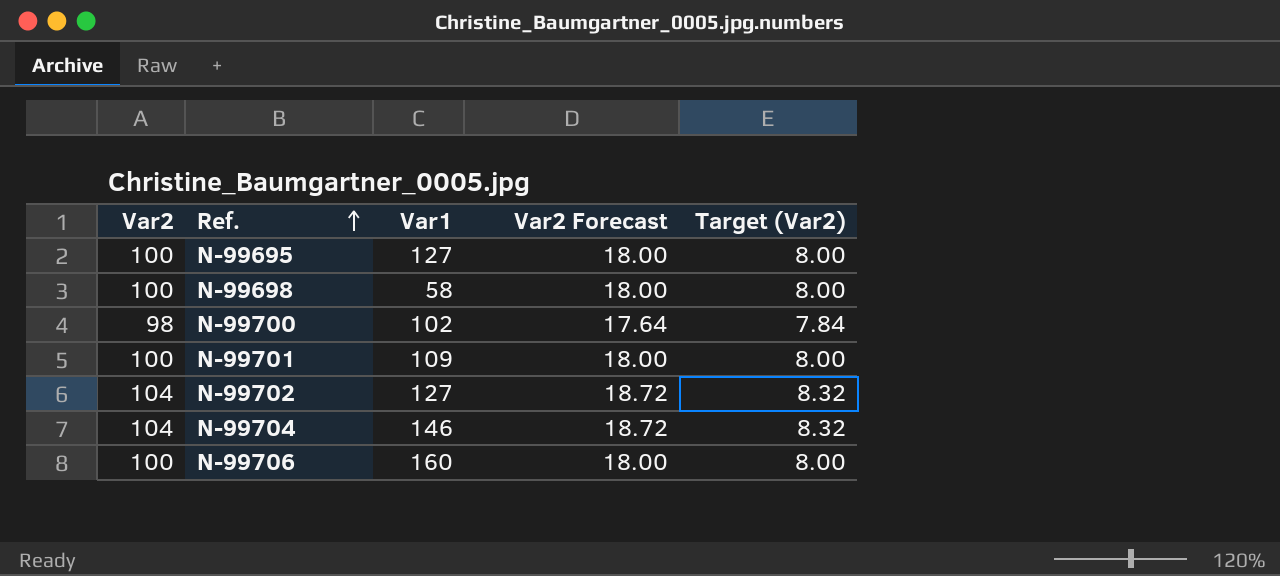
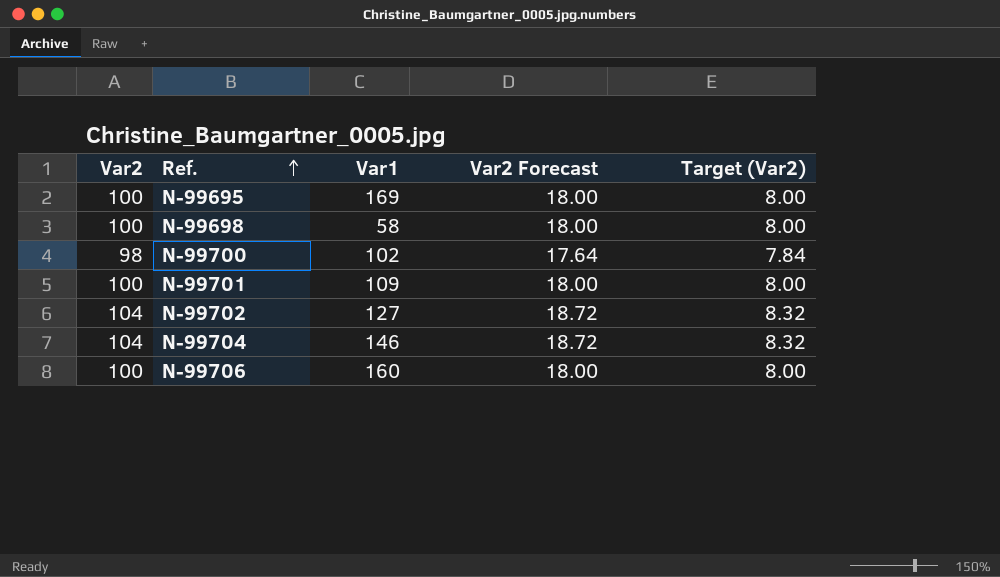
N-99695 | Var1: 127 -> 169

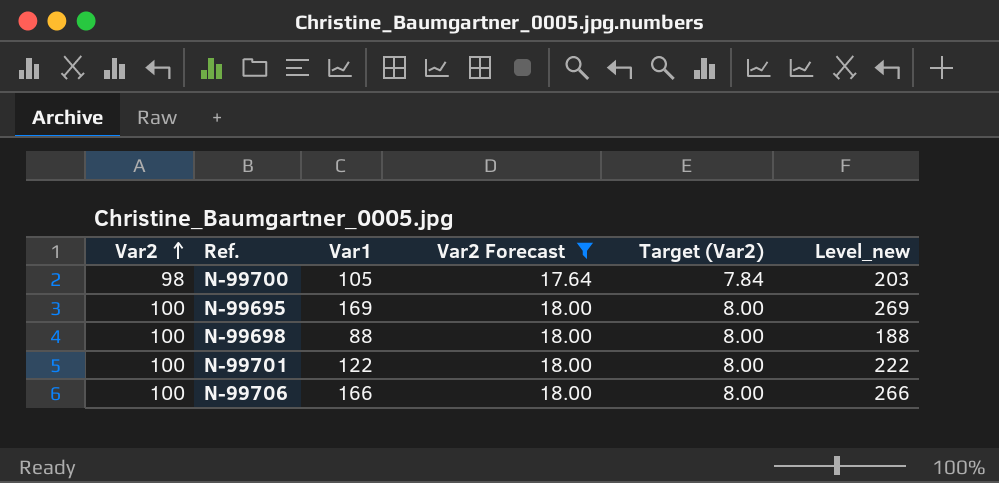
filter: none -> Var2 Forecast != 18.72
row order: Ref. ascending -> Var2 ascending
column Level_new | formula: none -> [Var2] + [Var1]
N-99700 | Var1: 102 -> 105
N-99698 | Var1: 58 -> 88
N-99701 | Var1: 109 -> 122
N-99706 | Var1: 160 -> 166

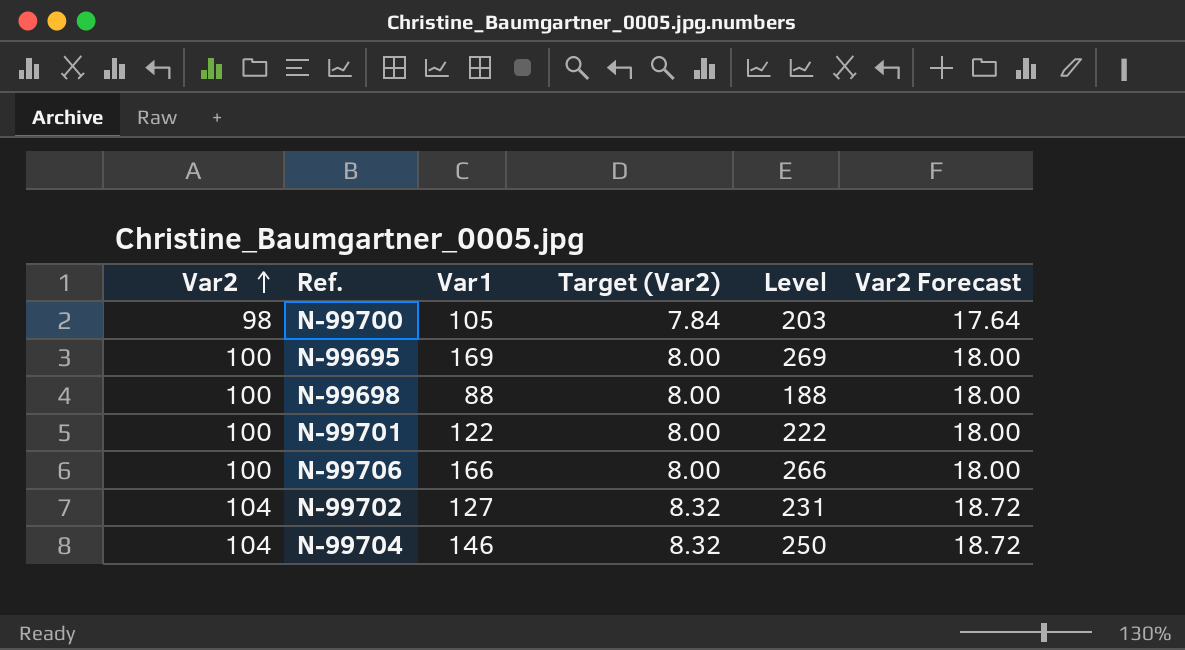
filter: Var2 Forecast != 18.72 -> none
column name: Level_new -> Level
column Var2 Forecast | position: 4 -> 6

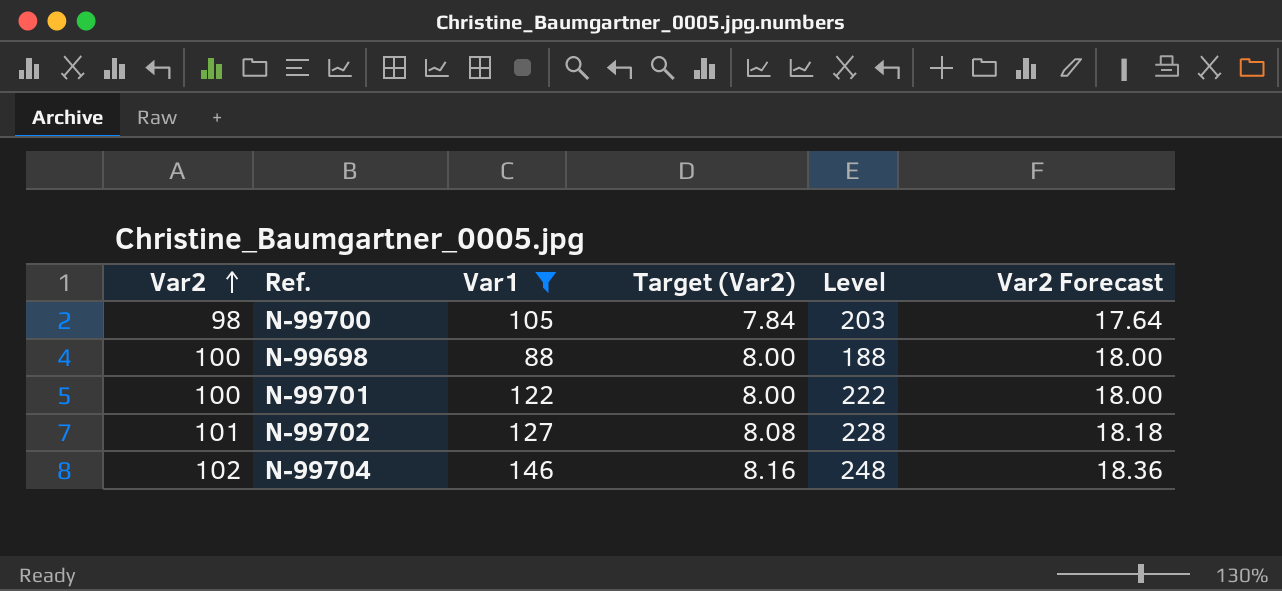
filter: none -> Var1 <= 146
N-99702 | Var2: 104 -> 101
N-99702 | Target (Var2): 8.32 -> 8.08
N-99702 | Level: 231 -> 228
N-99702 | Var2 Forecast: 18.72 -> 18.18
N-99704 | Var2: 104 -> 102
N-99704 | Target (Var2): 8.32 -> 8.16
N-99704 | Level: 250 -> 248
N-99704 | Var2 Forecast: 18.72 -> 18.36

